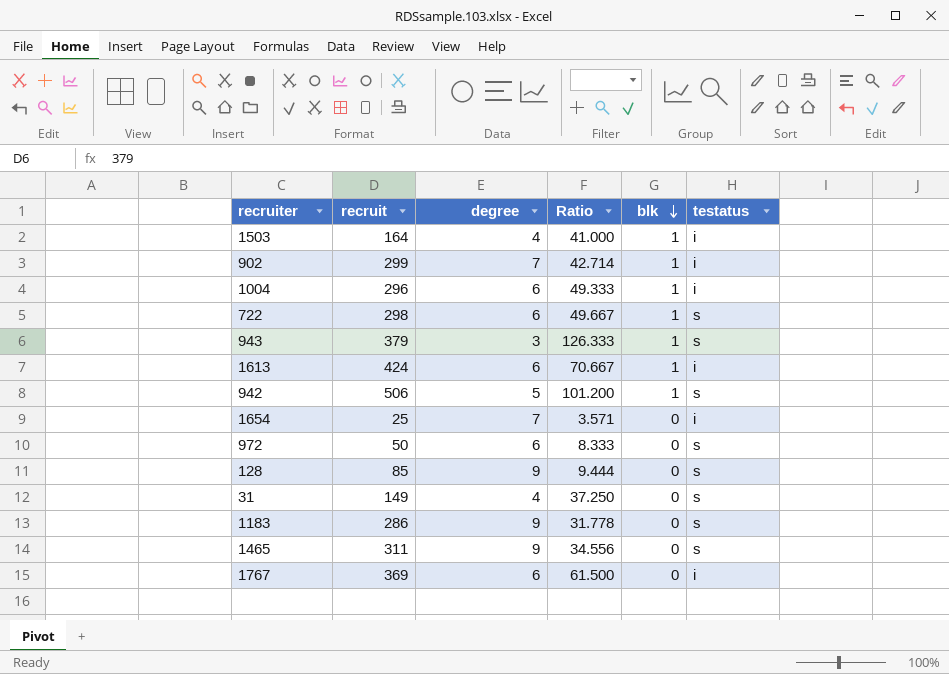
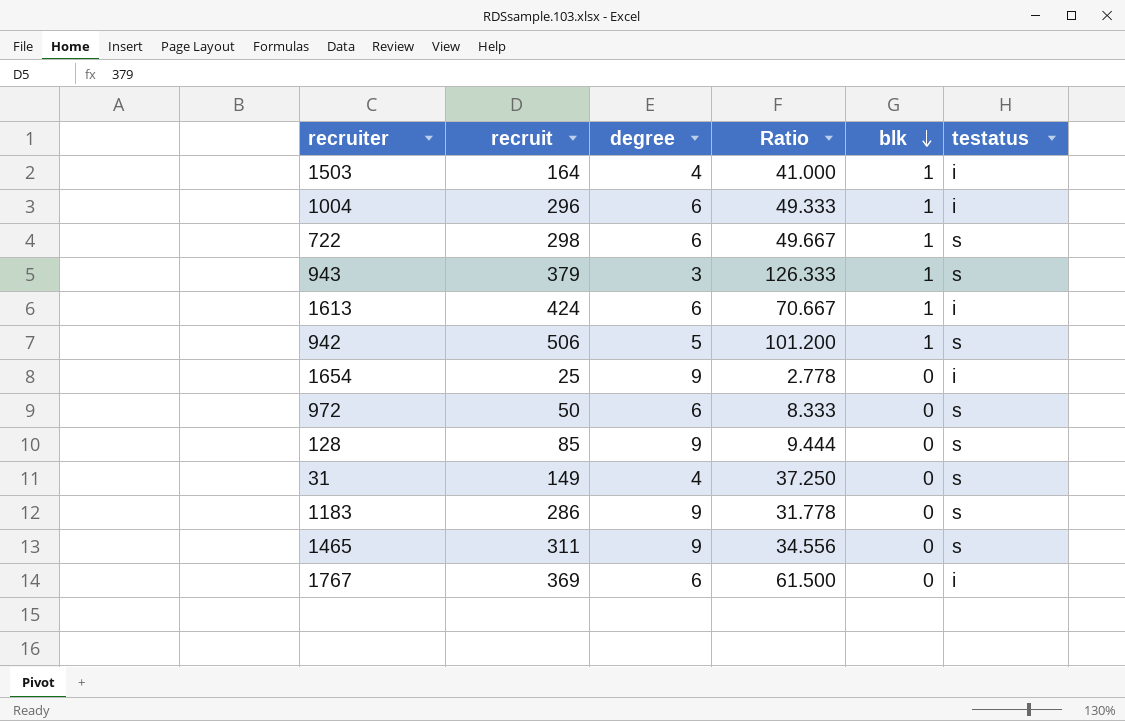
row 902: 299 | 7 | 42.714 | 1 | i -> none
1654 | degree: 7 -> 9
1654 | Ratio: 3.571 -> 2.778

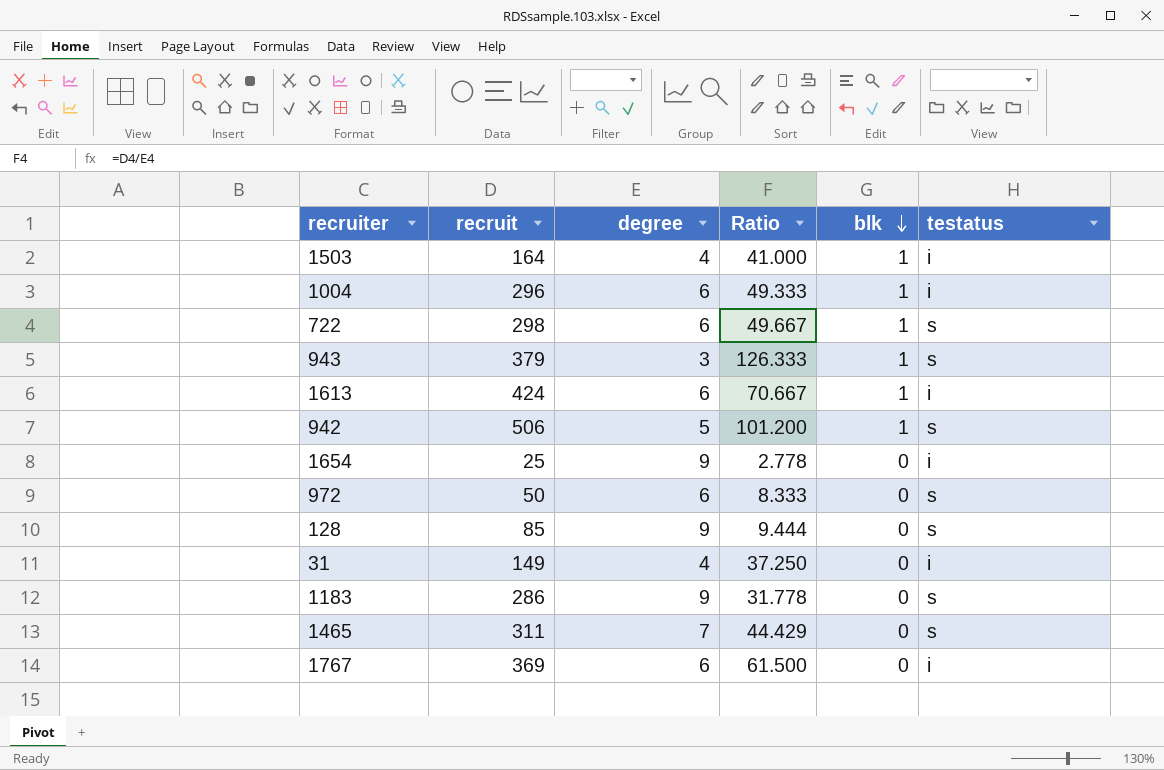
31 | testatus: s -> i
1465 | degree: 9 -> 7
1465 | Ratio: 34.556 -> 44.429

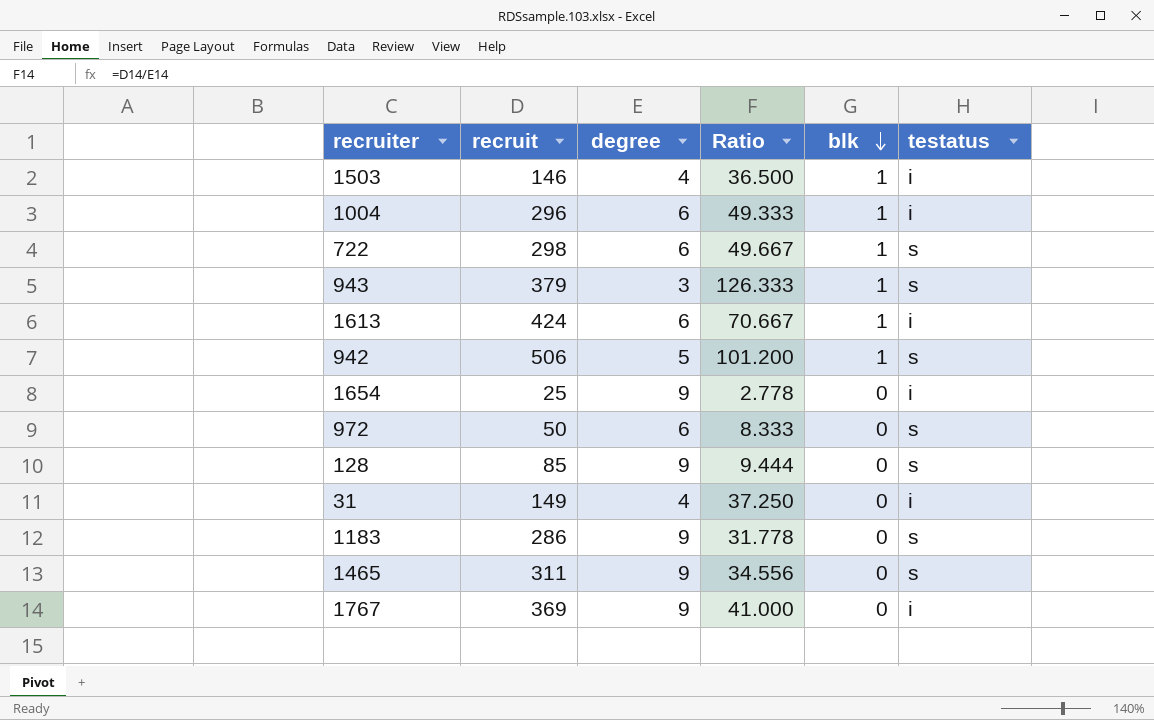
1503 | recruit: 164 -> 146
1503 | Ratio: 41.000 -> 36.500
1465 | degree: 7 -> 9
1465 | Ratio: 44.429 -> 34.556
1767 | degree: 6 -> 9
1767 | Ratio: 61.500 -> 41.000

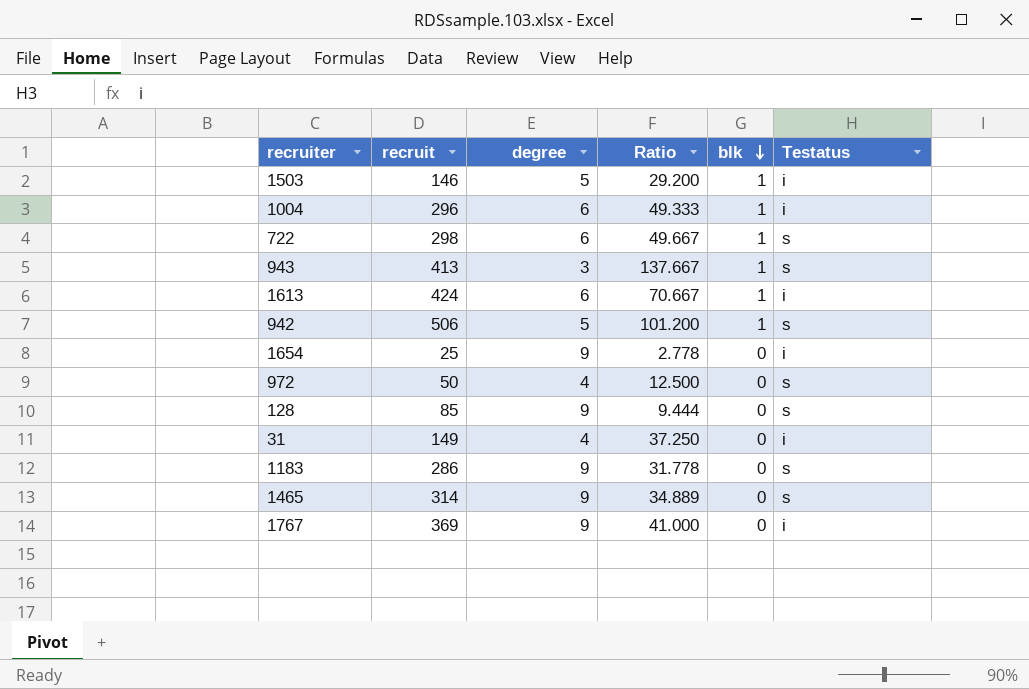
column name: testatus -> Testatus
1503 | degree: 4 -> 5
1503 | Ratio: 36.500 -> 29.200
943 | recruit: 379 -> 413
943 | Ratio: 126.333 -> 137.667
972 | degree: 6 -> 4
972 | Ratio: 8.333 -> 12.500
1465 | recruit: 311 -> 314
1465 | Ratio: 34.556 -> 34.889

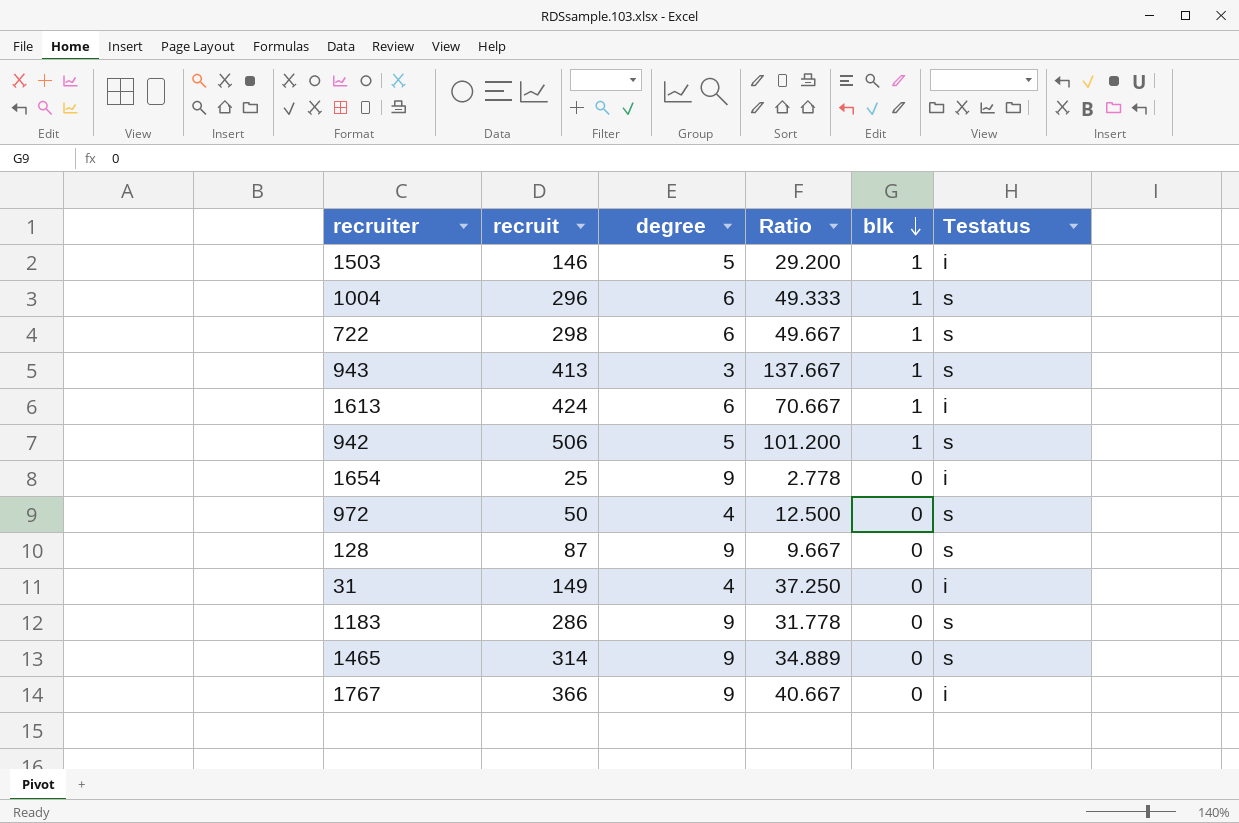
1004 | Testatus: i -> s
128 | recruit: 85 -> 87
128 | Ratio: 9.444 -> 9.667
1767 | recruit: 369 -> 366
1767 | Ratio: 41.000 -> 40.667

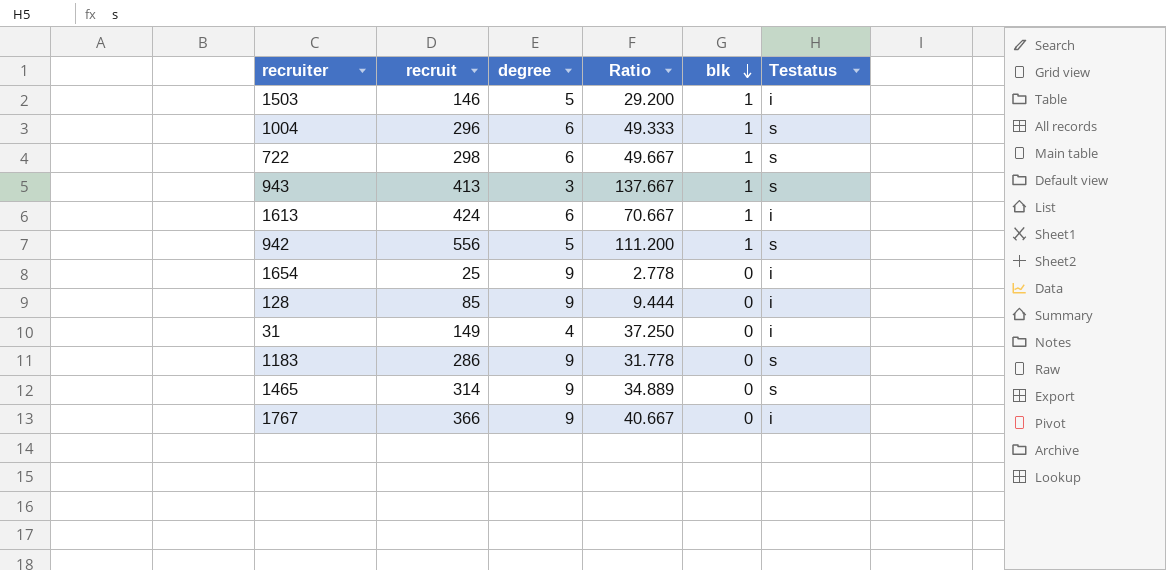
row 972: 50 | 4 | 12.500 | 0 | s -> none
942 | recruit: 506 -> 556
942 | Ratio: 101.200 -> 111.200
128 | recruit: 87 -> 85
128 | Ratio: 9.667 -> 9.444
128 | Testatus: s -> i

